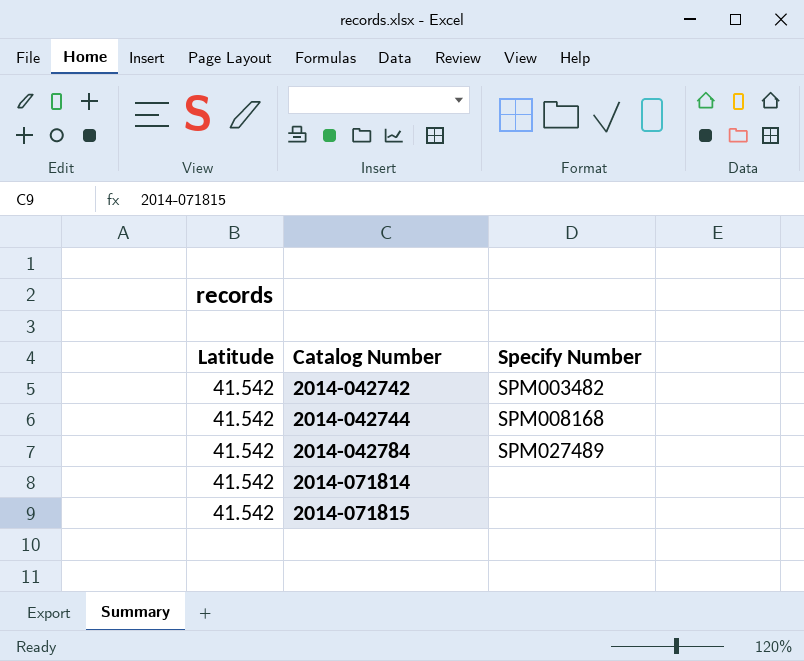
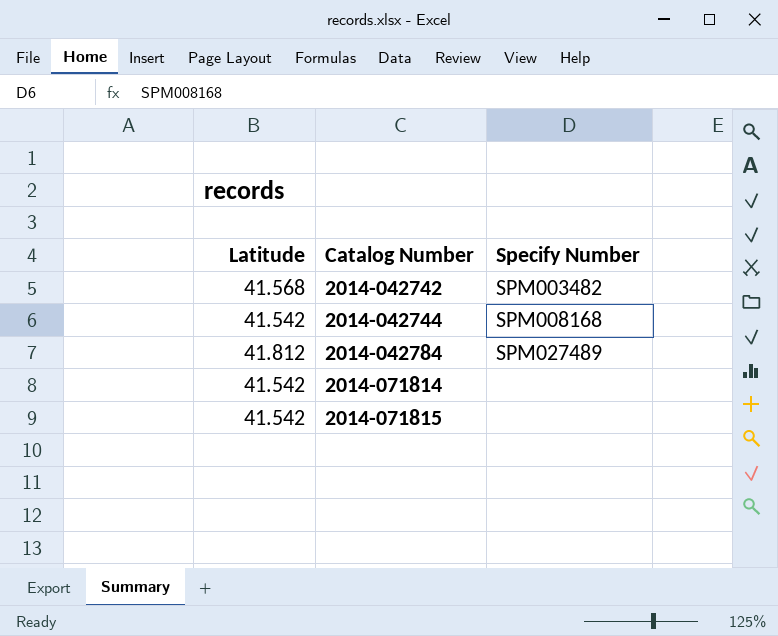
2014-042742 | Latitude: 41.542 -> 41.568
2014-042784 | Latitude: 41.542 -> 41.812

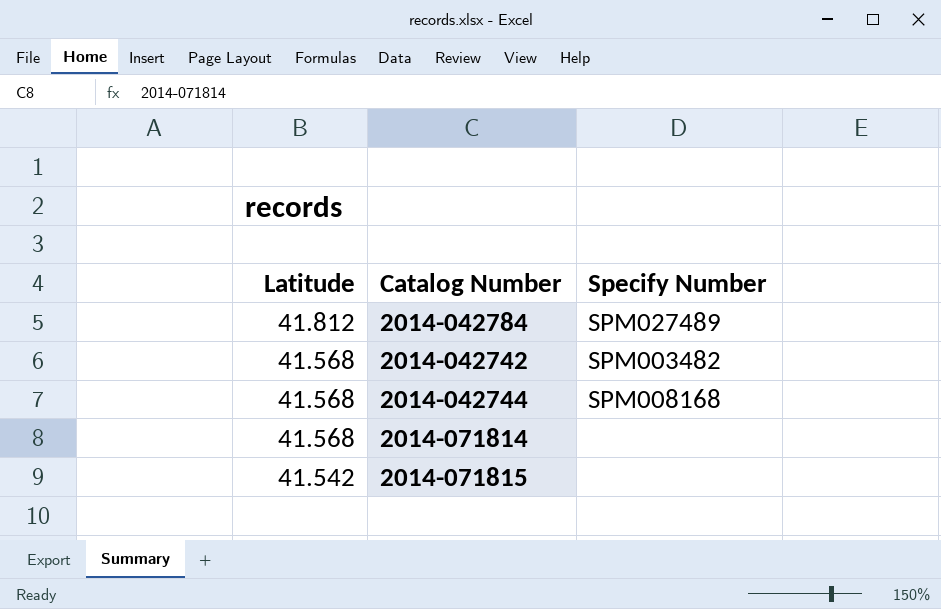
row order: Catalog Number ascending -> Latitude descending
2014-042744 | Latitude: 41.542 -> 41.568
2014-071814 | Latitude: 41.542 -> 41.568

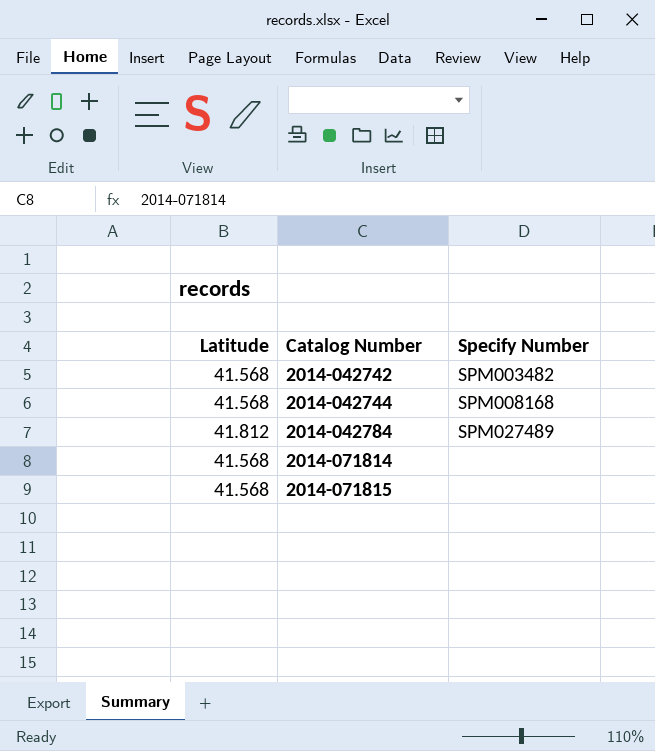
row order: Latitude descending -> Catalog Number ascending
2014-071815 | Latitude: 41.542 -> 41.568

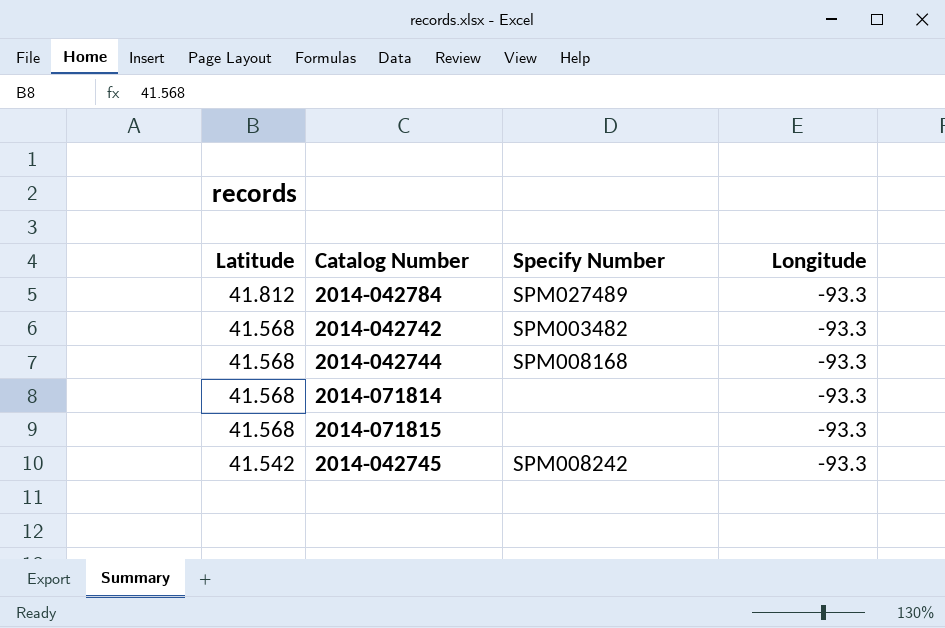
row order: Catalog Number ascending -> Latitude descending
column Longitude | position: none -> 4
row 2014-042745: none -> 41.542 | SPM008242 | -93.3

